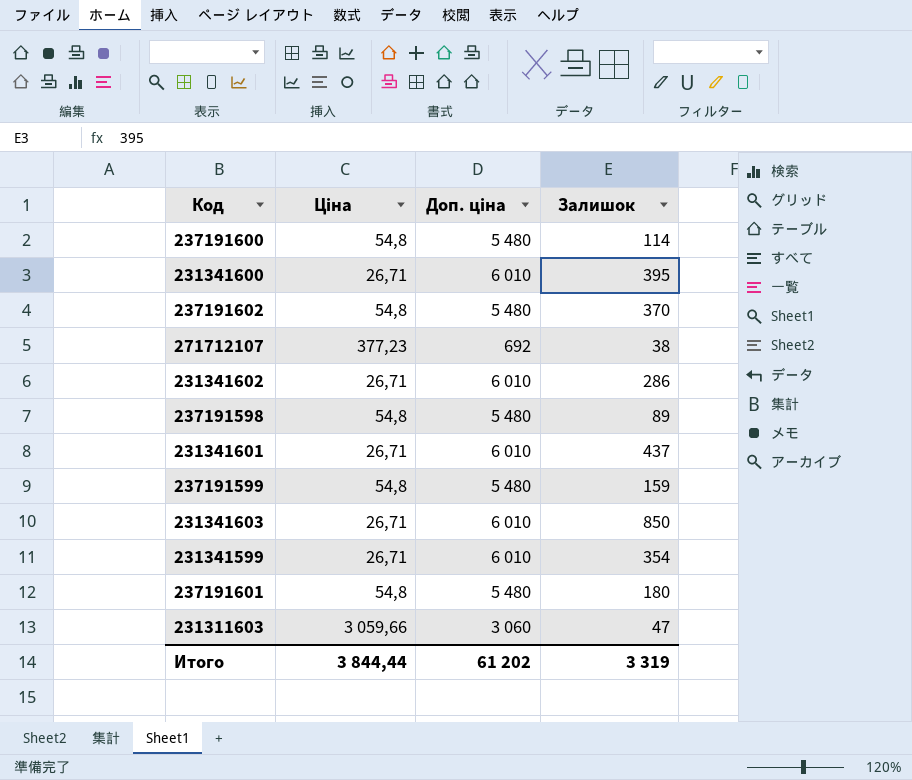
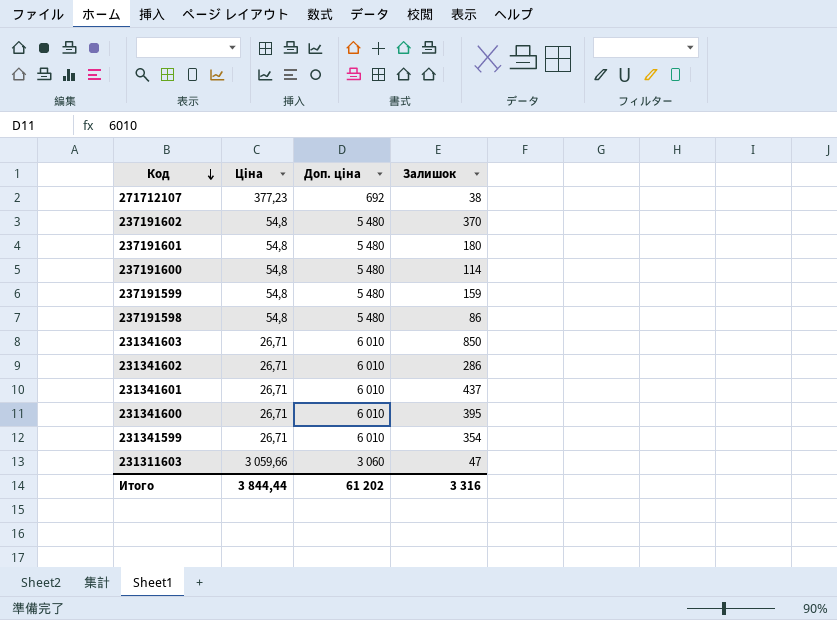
row order: none -> Код descending
237191598 | Залишок: 89 -> 86
Итого | Залишок: 3 319 -> 3 316

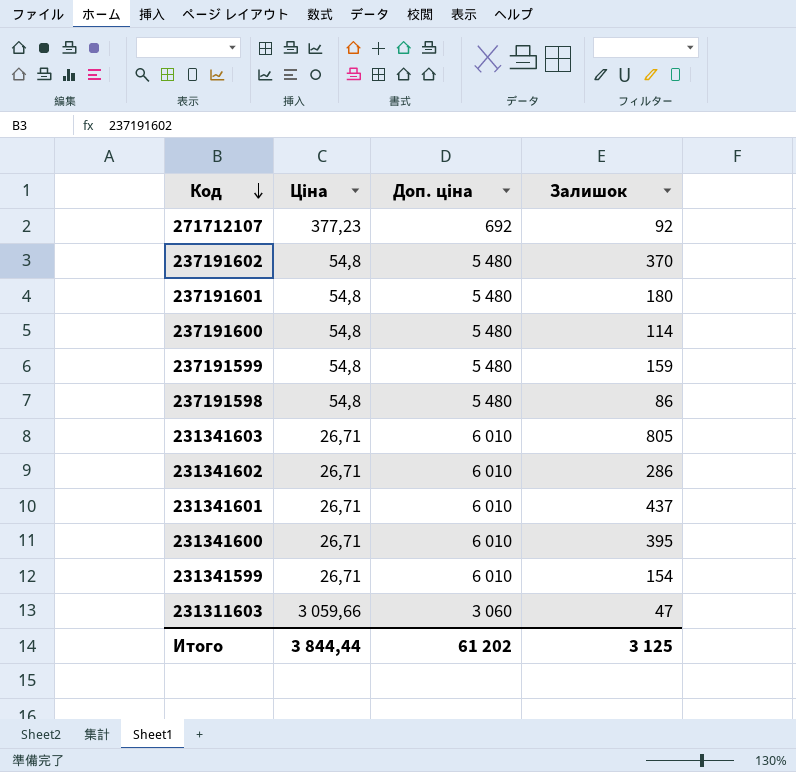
271712107 | Залишок: 38 -> 92
231341603 | Залишок: 850 -> 805
231341599 | Залишок: 354 -> 154
Итого | Залишок: 3 316 -> 3 125

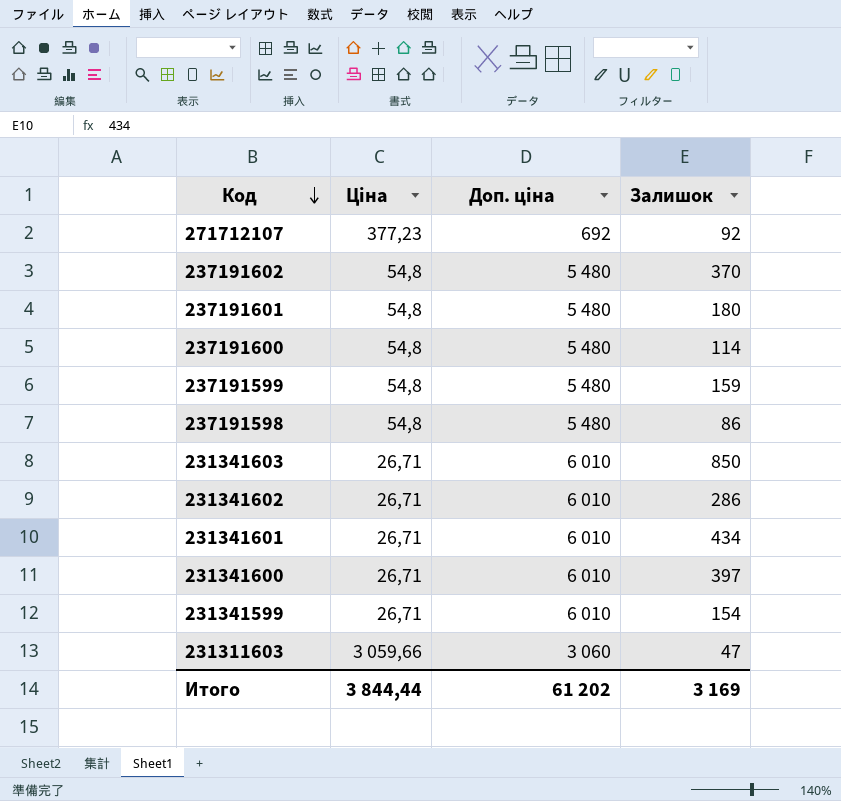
231341603 | Залишок: 805 -> 850
231341601 | Залишок: 437 -> 434
231341600 | Залишок: 395 -> 397
Итого | Залишок: 3 125 -> 3 169

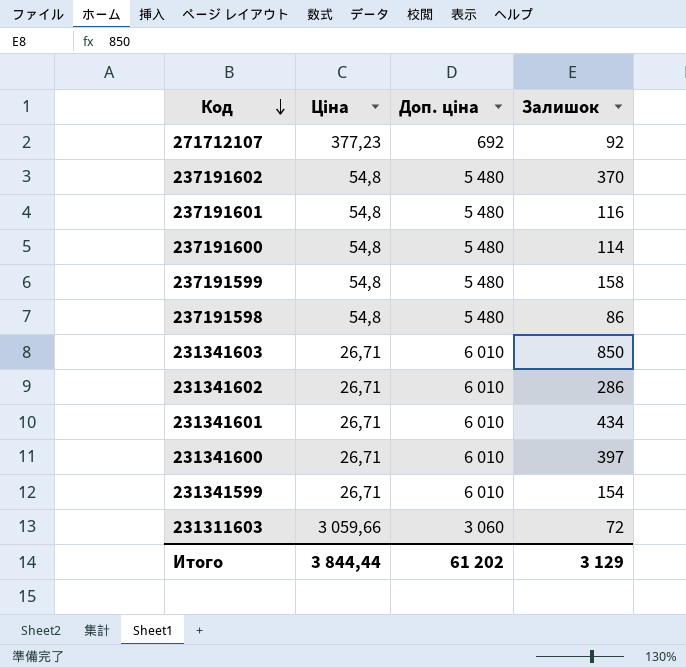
237191601 | Залишок: 180 -> 116
237191599 | Залишок: 159 -> 158
231311603 | Залишок: 47 -> 72
Итого | Залишок: 3 169 -> 3 129

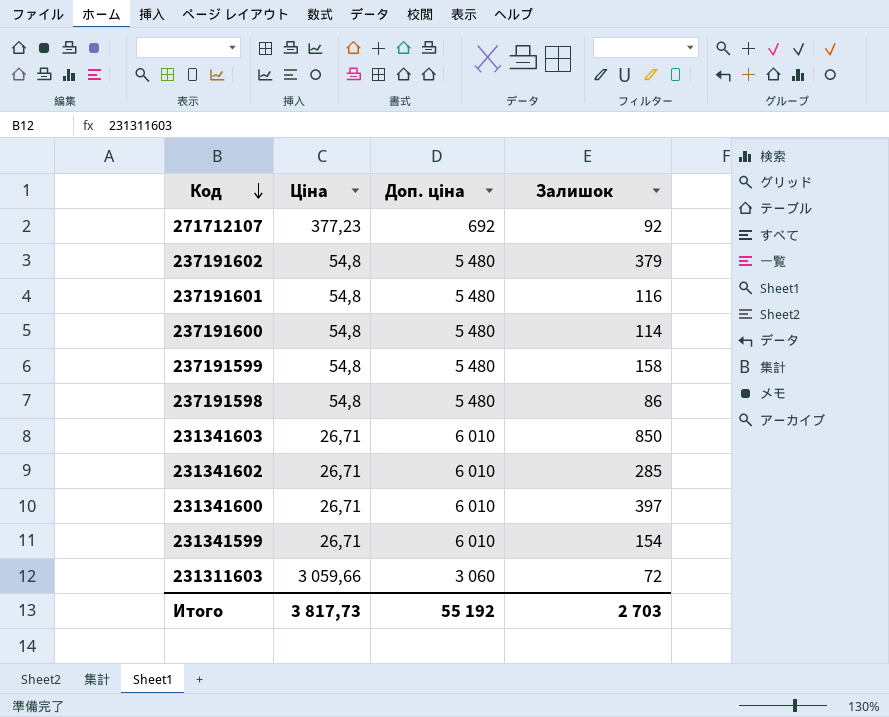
row 231341601: 26,71 | 6 010 | 434 -> none
237191602 | Залишок: 370 -> 379
231341602 | Залишок: 286 -> 285
Итого | Ціна: 3 844,44 -> 3 817,73
Итого | Доп. ціна: 61 202 -> 55 192
Итого | Залишок: 3 129 -> 2 703

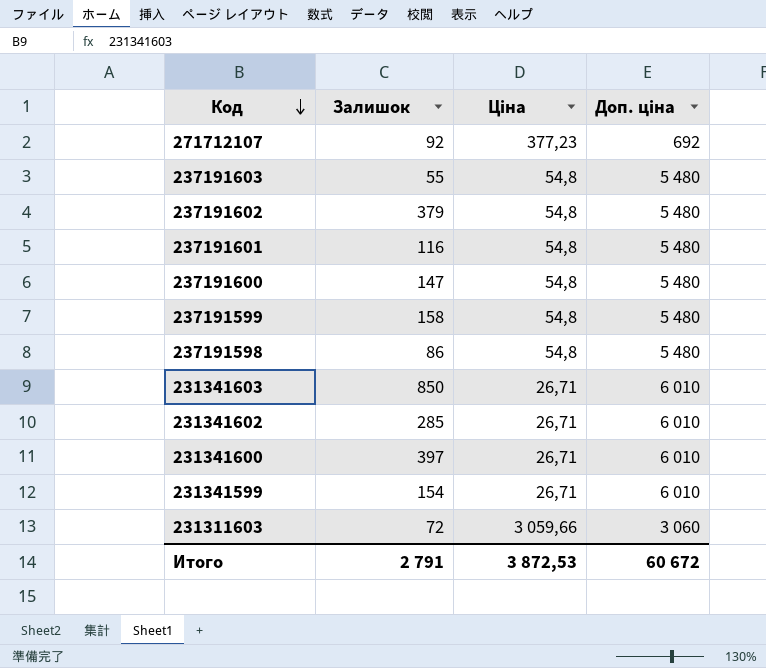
column Залишок | position: 4 -> 2
row 237191603: none -> 55 | 54,8 | 5 480
237191600 | Залишок: 114 -> 147
Итого | Залишок: 2 703 -> 2 791
Итого | Ціна: 3 817,73 -> 3 872,53
Итого | Доп. ціна: 55 192 -> 60 672

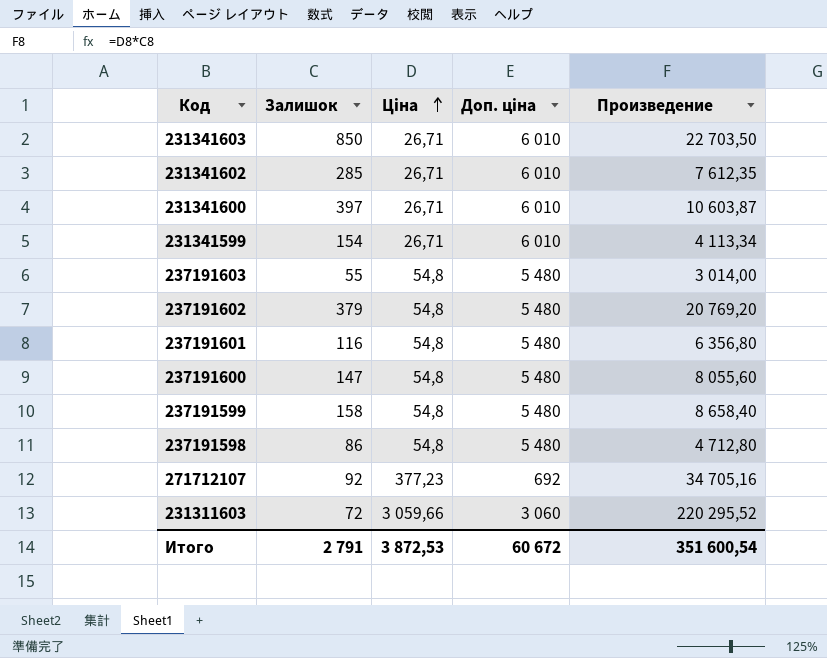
row order: Код descending -> Ціна ascending
column Произведение | formula: none -> [Залишок] * [Ціна]

